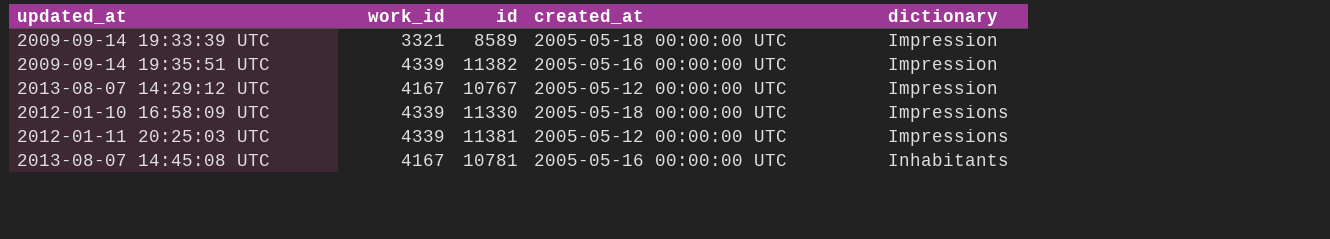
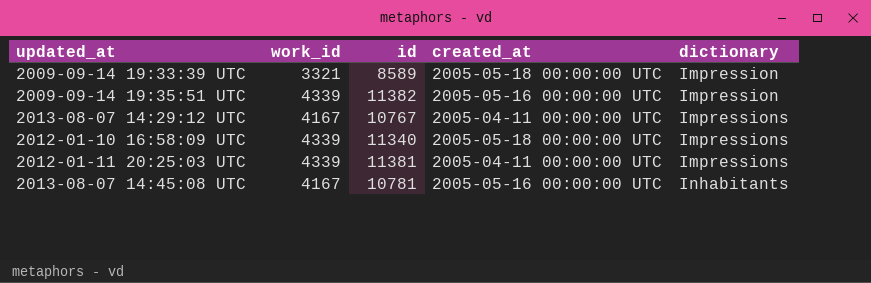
2013-08-07 14:29:12 UTC | created_at: 2005-05-12 00:00:00 UTC -> 2005-04-11 00:00:00 UTC
2013-08-07 14:29:12 UTC | dictionary: Impression -> Impressions
2012-01-10 16:58:09 UTC | id: 11330 -> 11340
2012-01-11 20:25:03 UTC | created_at: 2005-05-12 00:00:00 UTC -> 2005-04-11 00:00:00 UTC

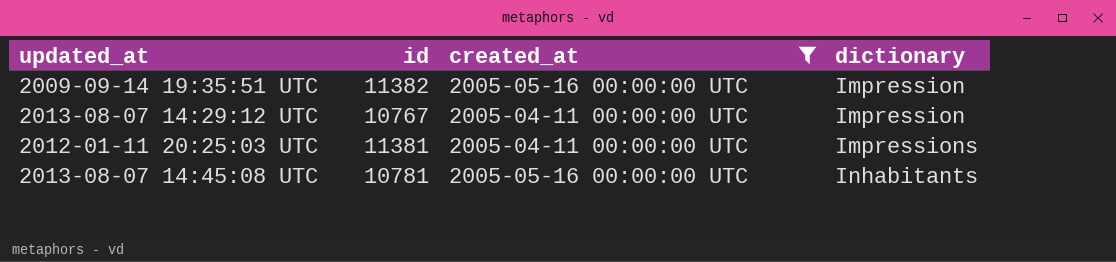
filter: none -> created_at != 2005-05-18 00:00:00 UTC
column work_id | position: 2 -> none
2013-08-07 14:29:12 UTC | dictionary: Impressions -> Impression

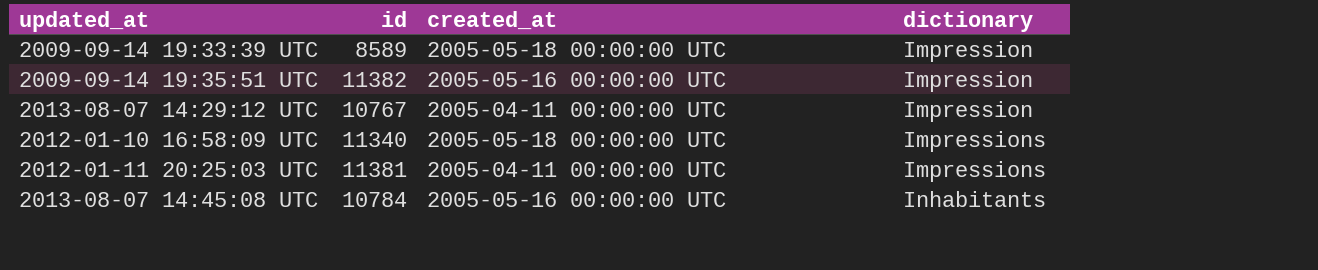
filter: created_at != 2005-05-18 00:00:00 UTC -> none
2013-08-07 14:45:08 UTC | id: 10781 -> 10784

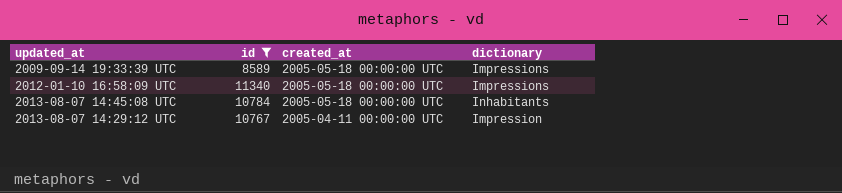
filter: none -> id <= 11340
row order: dictionary ascending -> created_at descending
2009-09-14 19:33:39 UTC | dictionary: Impression -> Impressions
2013-08-07 14:45:08 UTC | created_at: 2005-05-16 00:00:00 UTC -> 2005-05-18 00:00:00 UTC

